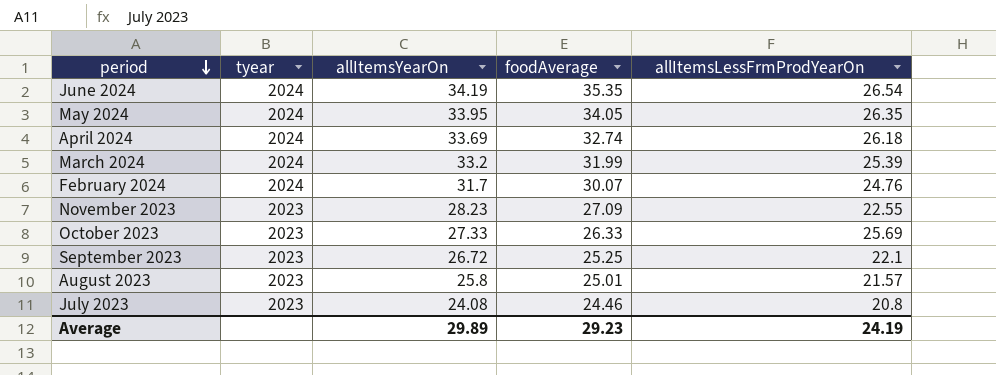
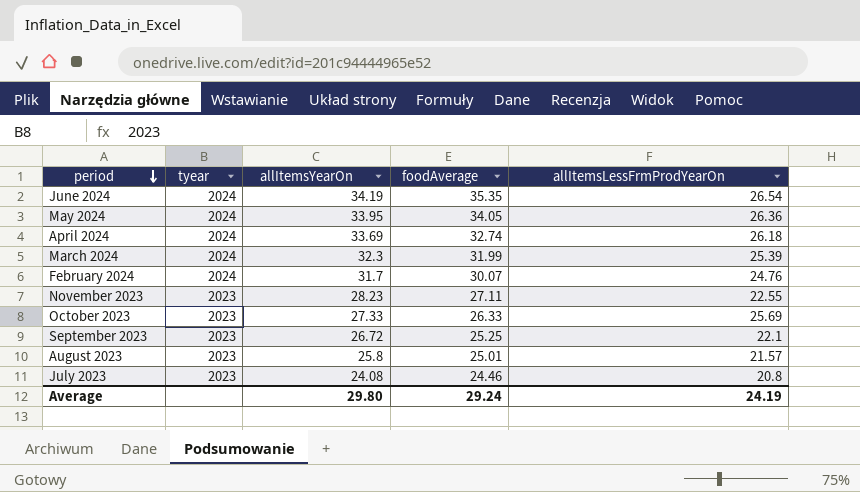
May 2024 | allItemsLessFrmProdYearOn: 26.35 -> 26.36
March 2024 | allItemsYearOn: 33.2 -> 32.3
November 2023 | foodAverage: 27.09 -> 27.11
Average | allItemsYearOn: 29.89 -> 29.80
Average | foodAverage: 29.23 -> 29.24

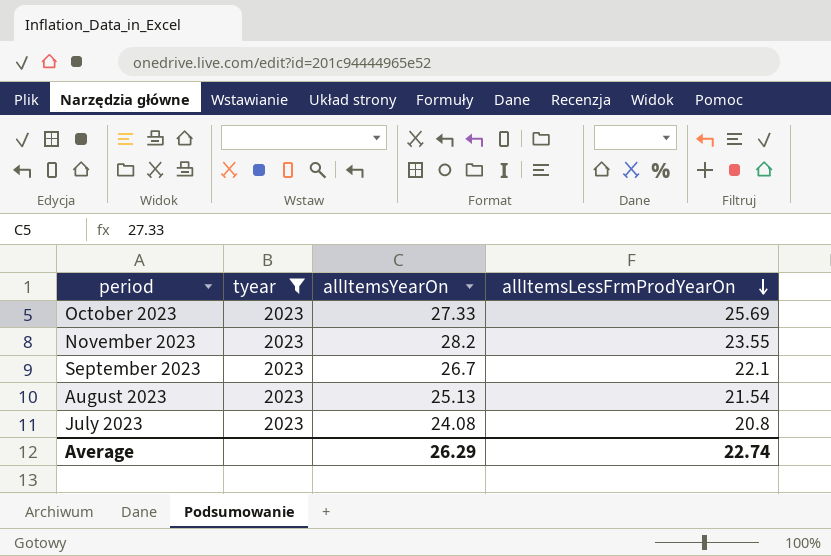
filter: none -> tyear = 2023
row order: period descending -> allItemsLessFrmProdYearOn descending
column foodAverage | position: 4 -> none
November 2023 | allItemsYearOn: 28.23 -> 28.2
November 2023 | allItemsLessFrmProdYearOn: 22.55 -> 23.55
September 2023 | allItemsYearOn: 26.72 -> 26.7
August 2023 | allItemsYearOn: 25.8 -> 25.13
August 2023 | allItemsLessFrmProdYearOn: 21.57 -> 21.54
Average | allItemsYearOn: 29.80 -> 26.29
Average | allItemsLessFrmProdYearOn: 24.19 -> 22.74

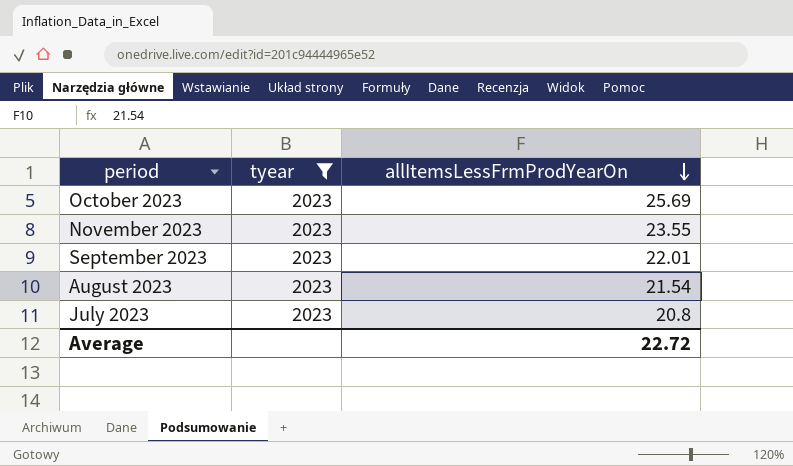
column allItemsYearOn | position: 3 -> none
September 2023 | allItemsLessFrmProdYearOn: 22.1 -> 22.01
Average | allItemsLessFrmProdYearOn: 22.74 -> 22.72

